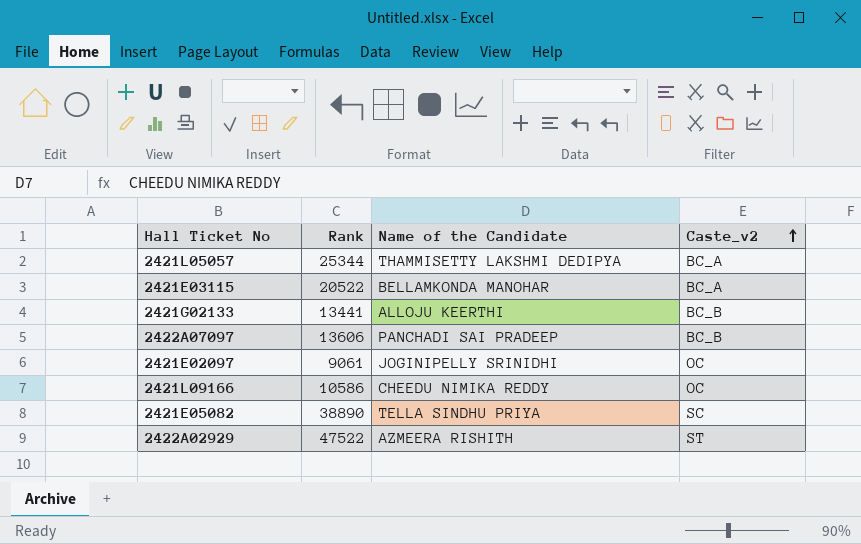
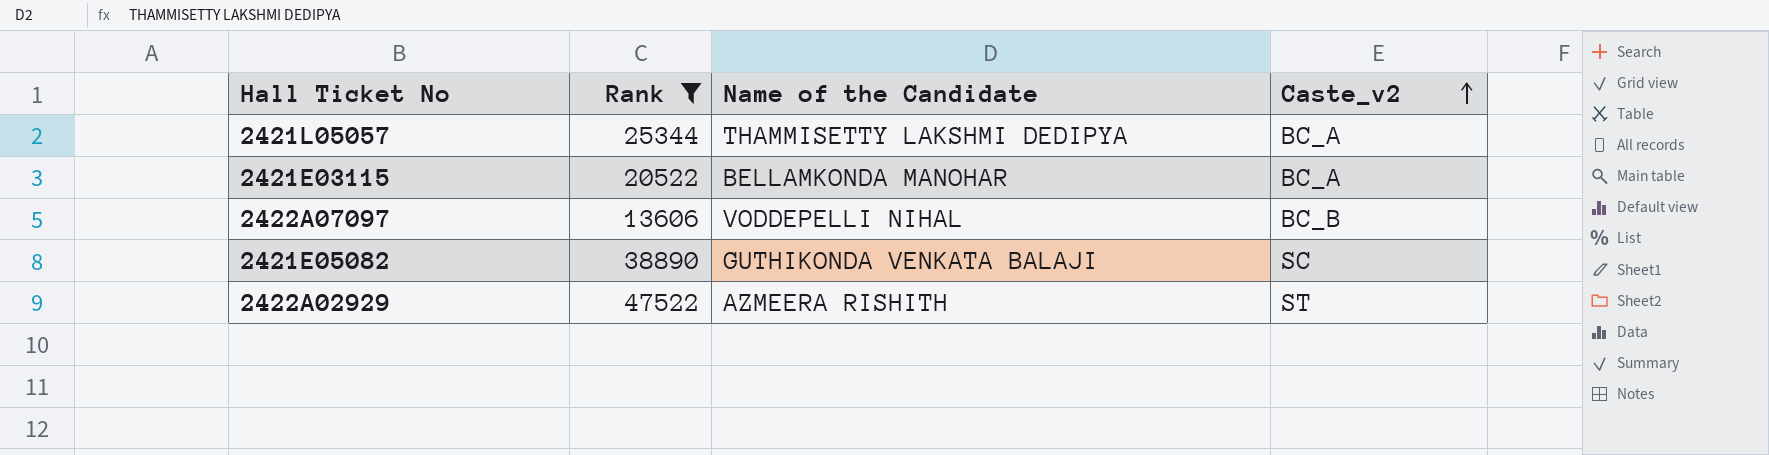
filter: none -> Rank >= 13606
2422A07097 | Name of the Candidate: PANCHADI SAI PRADEEP -> VODDEPELLI NIHAL
2421E05082 | Name of the Candidate: TELLA SINDHU PRIYA -> GUTHIKONDA VENKATA BALAJI

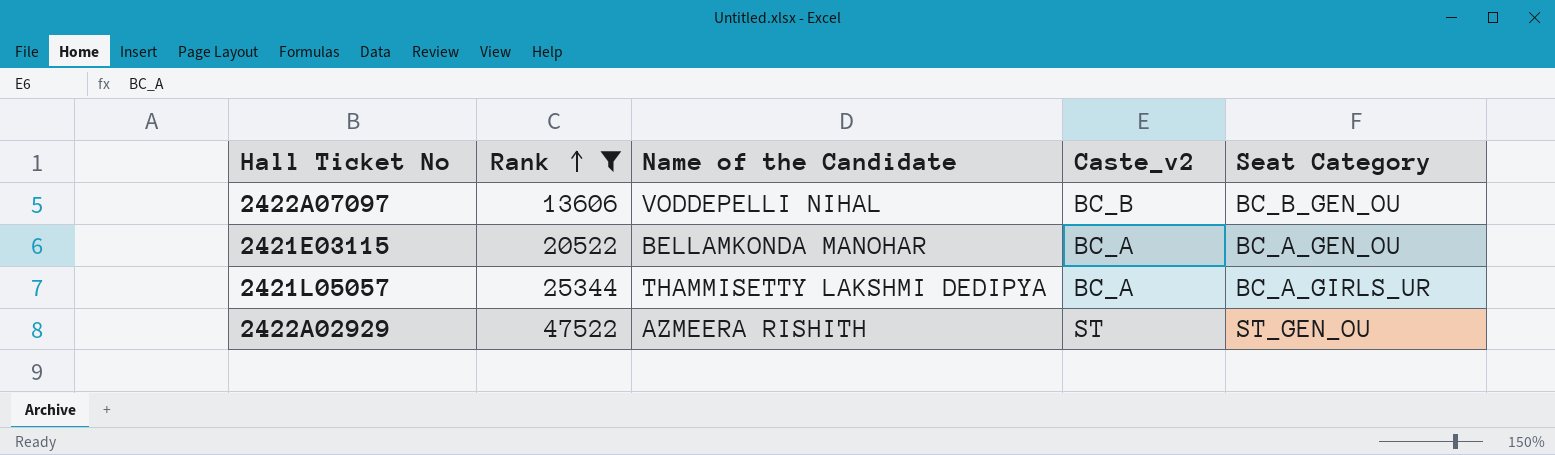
row order: Caste_v2 ascending -> Rank ascending
column Seat Category | position: none -> 5
row 2421E05082: 38890 | GUTHIKONDA VENKATA BALAJI | SC -> none

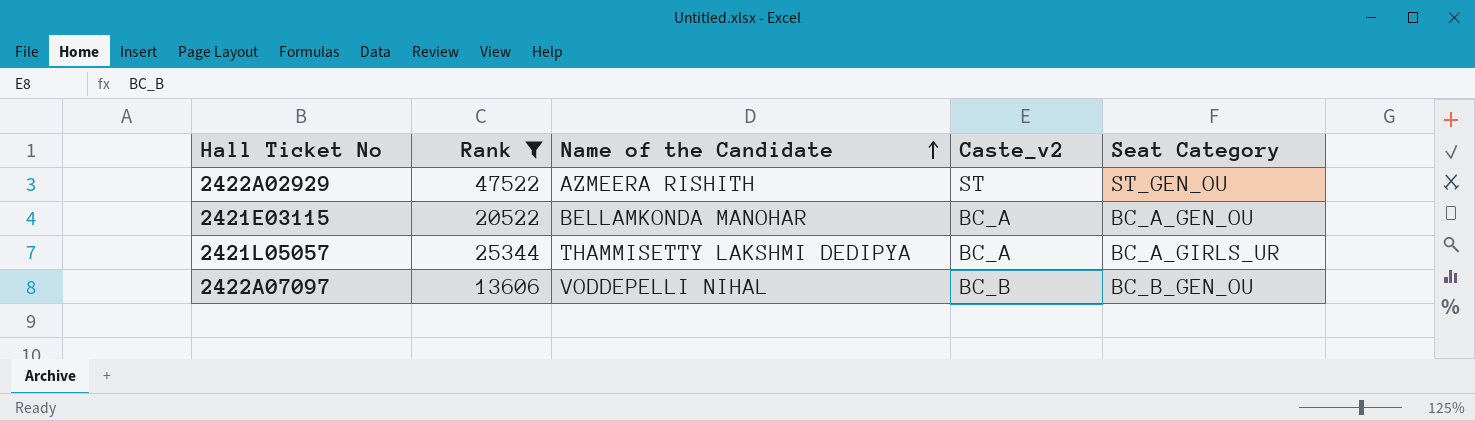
row order: Rank ascending -> Name of the Candidate ascending

